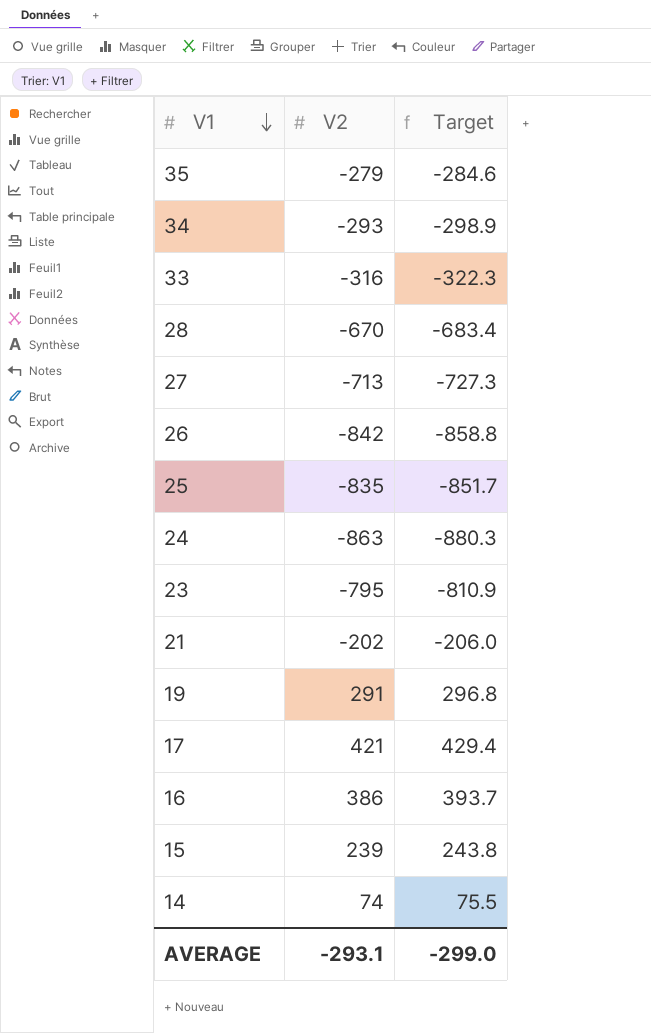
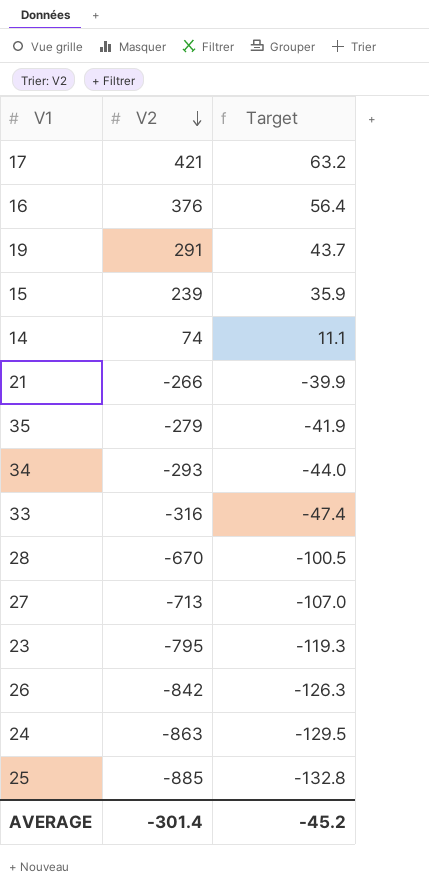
row order: V1 descending -> V2 descending
column Target | formula: [V2] * 1.02 -> [V2] * 0.15
16 | V2: 386 -> 376
21 | V2: -202 -> -266
25 | V2: -835 -> -885
AVERAGE | V2: -293.1 -> -301.4
AVERAGE | Target: -299.0 -> -45.2

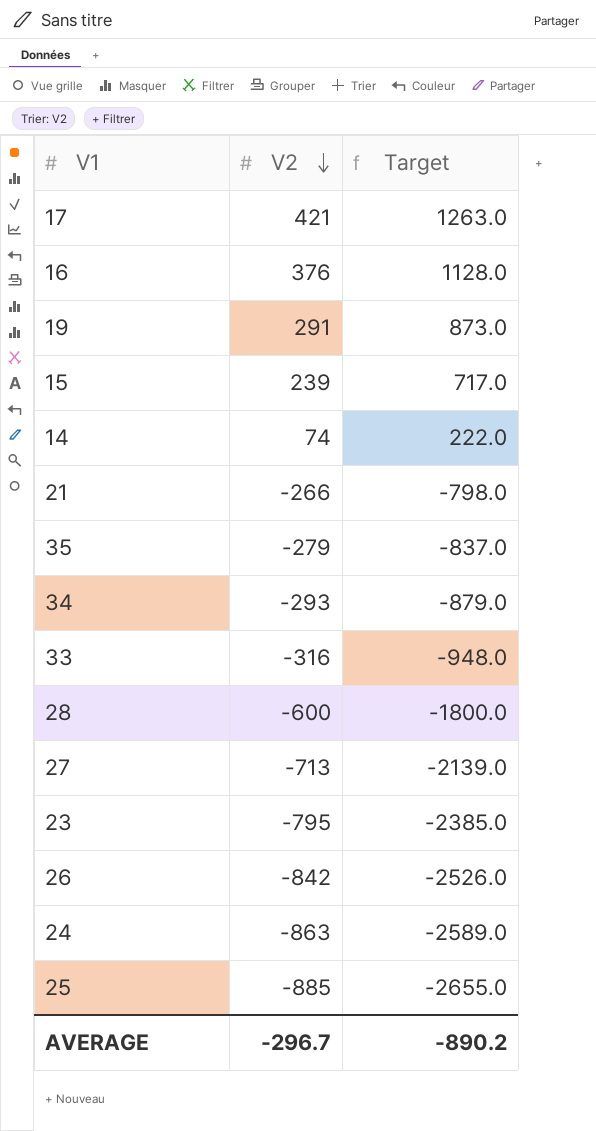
column Target | formula: [V2] * 0.15 -> [V2] * 3
28 | V2: -670 -> -600
AVERAGE | V2: -301.4 -> -296.7
AVERAGE | Target: -45.2 -> -890.2

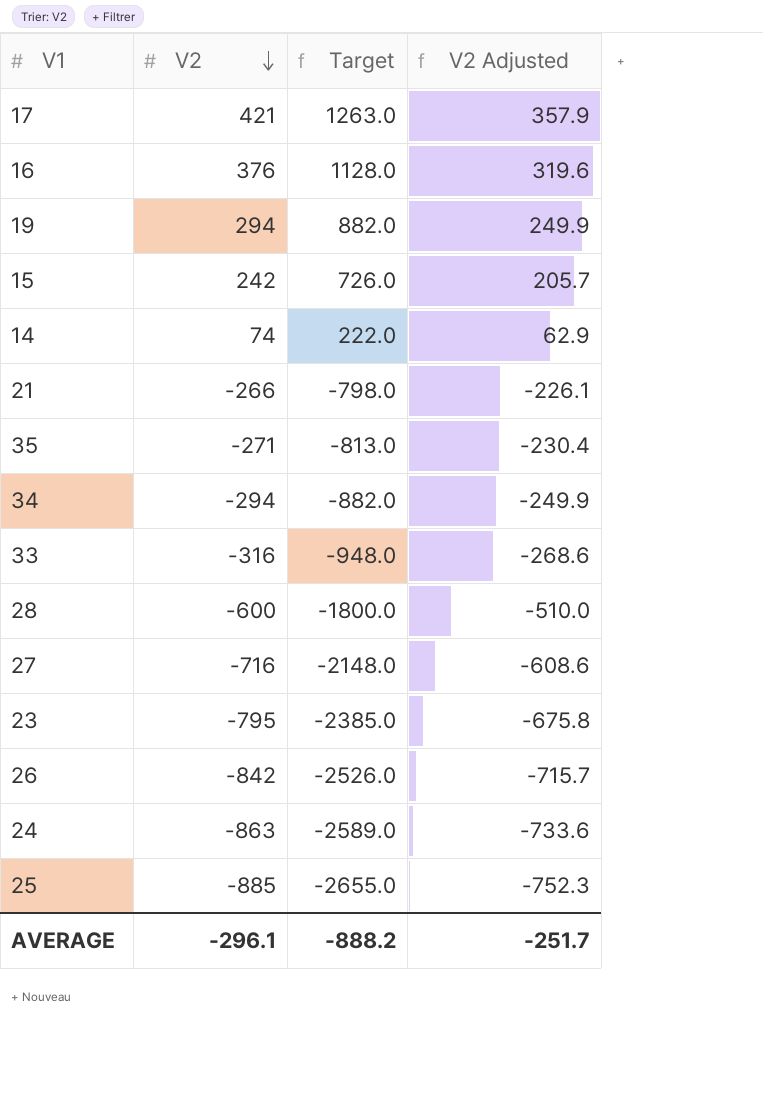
column V2 Adjusted | formula: none -> [V2] * 0.85
19 | V2: 291 -> 294
19 | Target: 873.0 -> 882.0
15 | V2: 239 -> 242
15 | Target: 717.0 -> 726.0
35 | V2: -279 -> -271
35 | Target: -837.0 -> -813.0
34 | V2: -293 -> -294
34 | Target: -879.0 -> -882.0
27 | V2: -713 -> -716
27 | Target: -2139.0 -> -2148.0
AVERAGE | V2: -296.7 -> -296.1
AVERAGE | Target: -890.2 -> -888.2

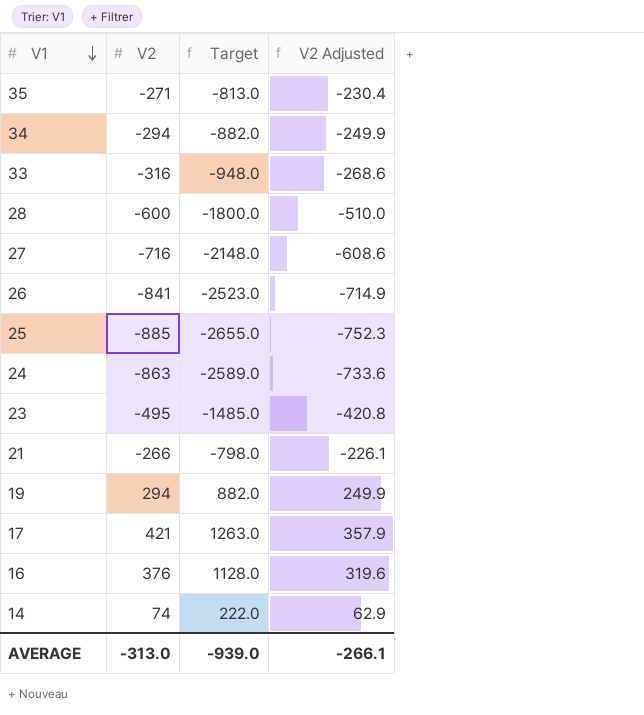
row order: V2 descending -> V1 descending
row 15: 242 | 726.0 | 205.7 -> none
26 | V2: -842 -> -841
26 | Target: -2526.0 -> -2523.0
26 | V2 Adjusted: -715.7 -> -714.9
23 | V2: -795 -> -495
23 | Target: -2385.0 -> -1485.0
23 | V2 Adjusted: -675.8 -> -420.8
AVERAGE | V2: -296.1 -> -313.0
AVERAGE | Target: -888.2 -> -939.0
AVERAGE | V2 Adjusted: -251.7 -> -266.1

